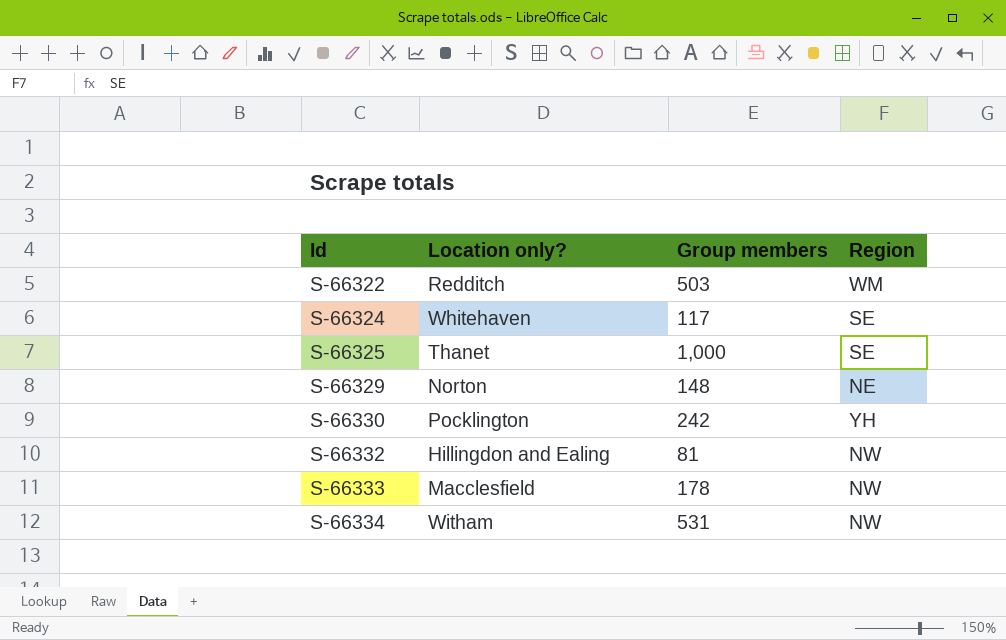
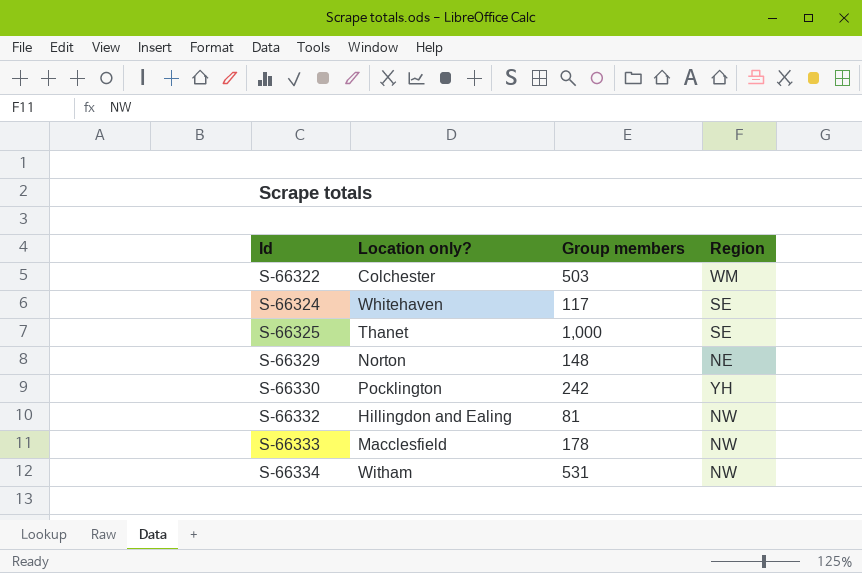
S-66322 | Location only?: Redditch -> Colchester

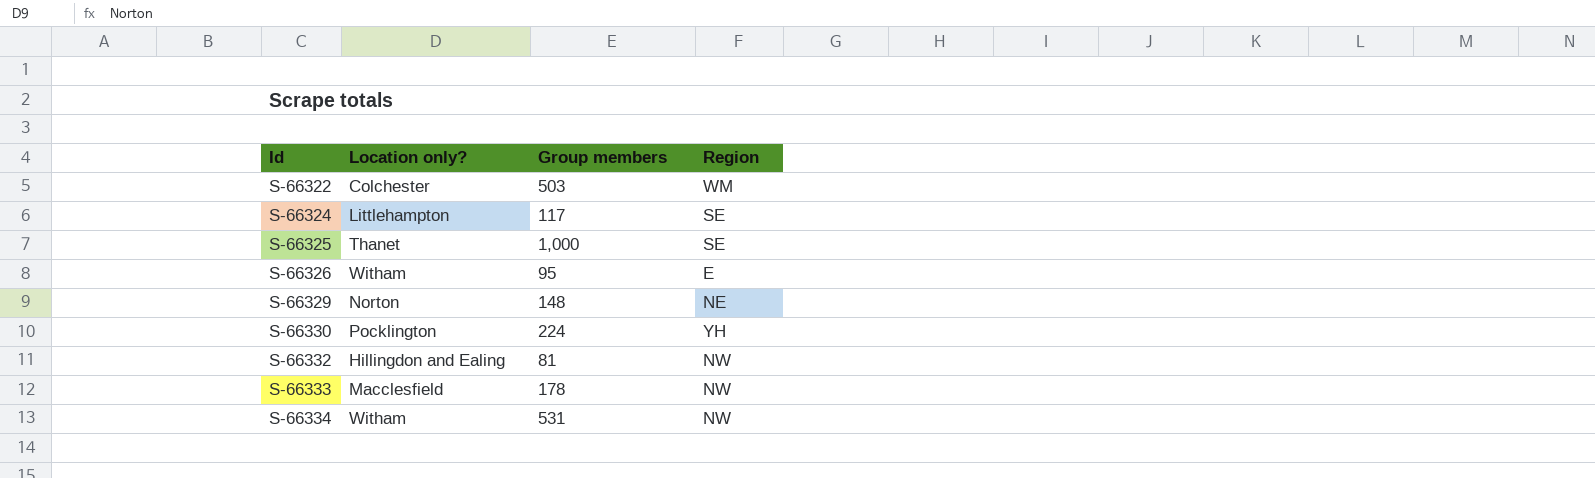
S-66324 | Location only?: Whitehaven -> Littlehampton
row S-66326: none -> Witham | 95 | E
S-66330 | Group members: 242 -> 224

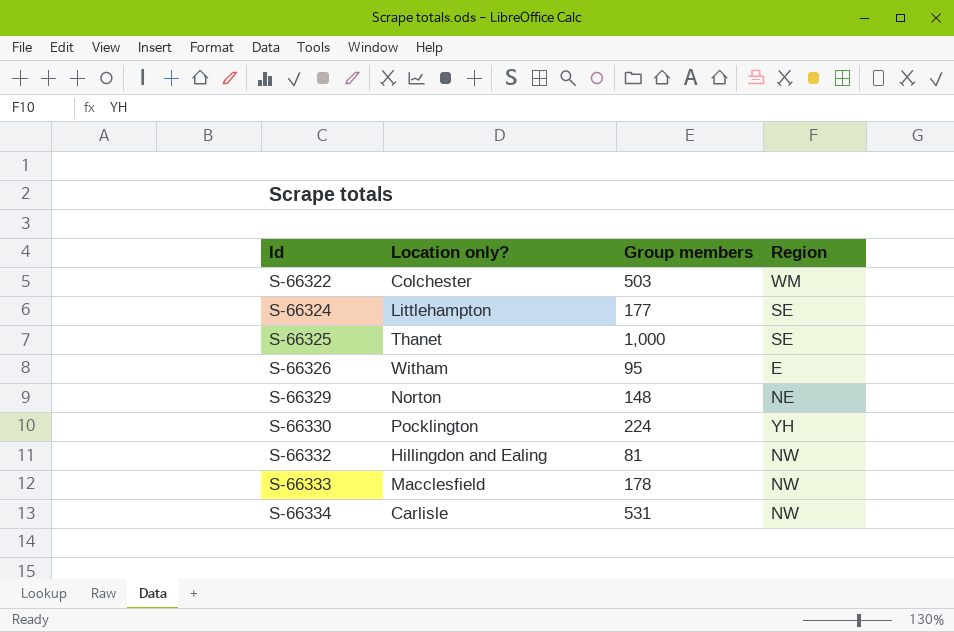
S-66324 | Group members: 117 -> 177
S-66334 | Location only?: Witham -> Carlisle

